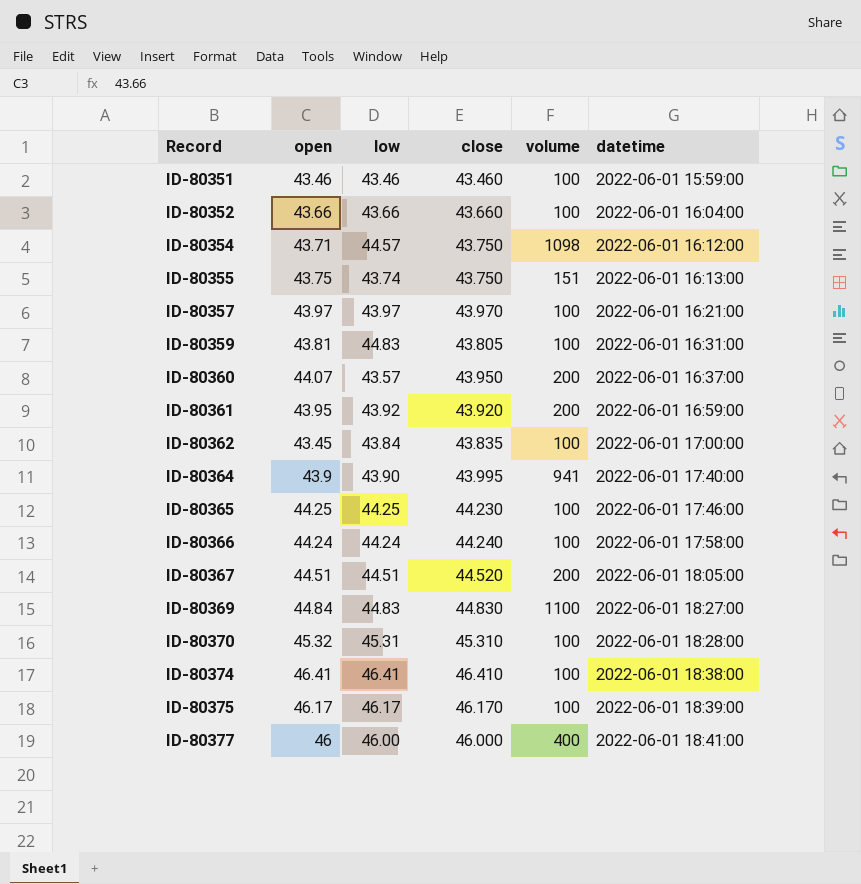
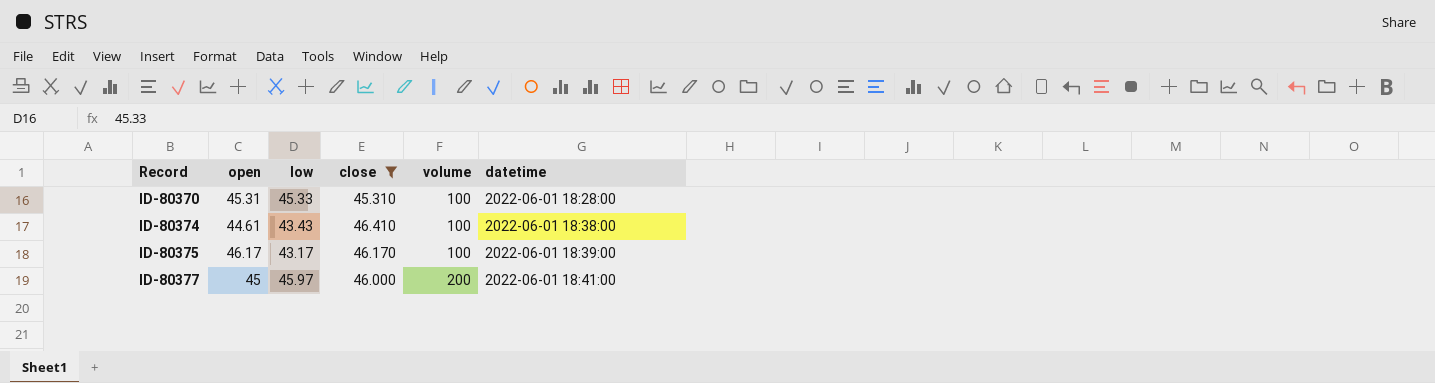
filter: none -> close >= 45.310
ID-80370 | open: 45.32 -> 45.31
ID-80370 | low: 45.31 -> 45.33
ID-80374 | open: 46.41 -> 44.61
ID-80374 | low: 46.41 -> 43.43
ID-80375 | low: 46.17 -> 43.17
ID-80377 | open: 46 -> 45
ID-80377 | low: 46.00 -> 45.97
ID-80377 | volume: 400 -> 200

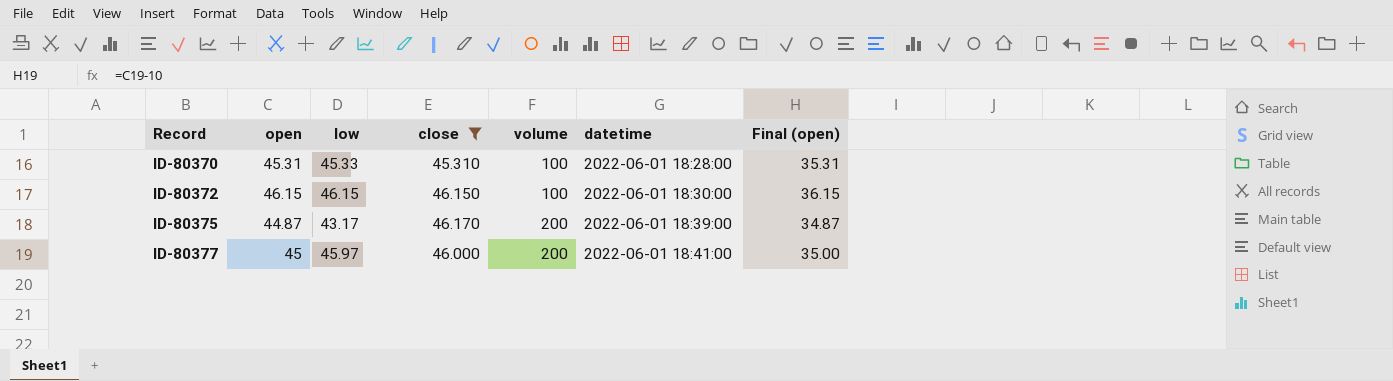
column Final (open) | formula: none -> [open] - 10
row ID-80374: 44.61 | 43.43 | 46.410 | 100 | 2022-06-01 18:38:00 -> none
row ID-80372: none -> 46.15 | 46.15 | 46.150 | 100 | 2022-06-01 18:30:00 | 36.15
ID-80375 | open: 46.17 -> 44.87
ID-80375 | volume: 100 -> 200

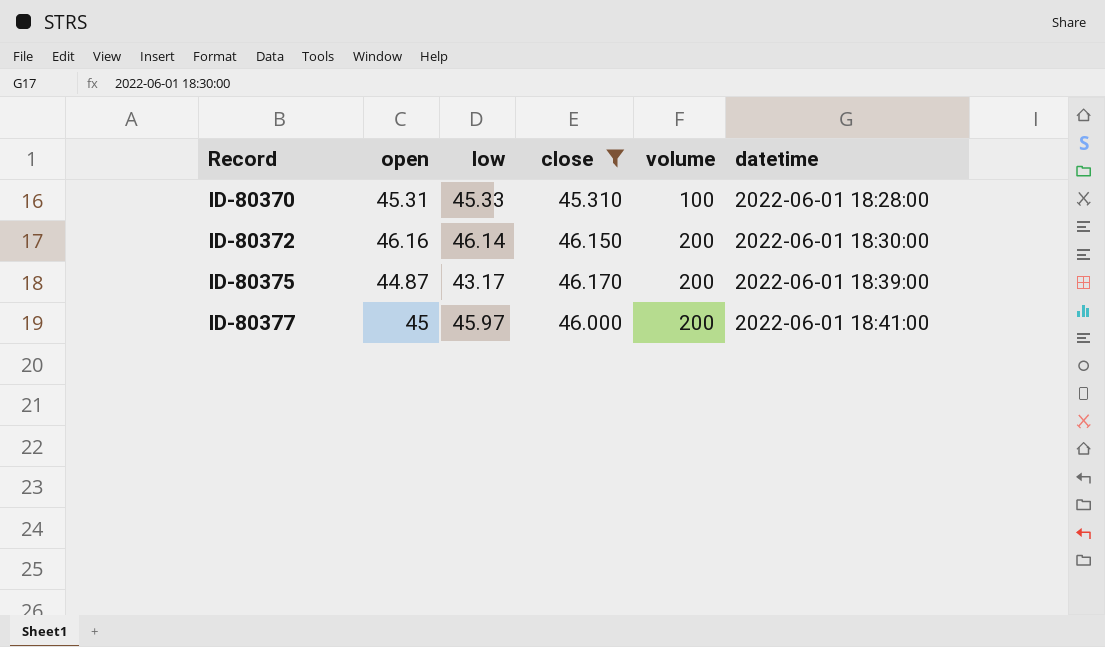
column Final (open) | formula: [open] - 10 -> none
ID-80372 | open: 46.15 -> 46.16
ID-80372 | low: 46.15 -> 46.14
ID-80372 | volume: 100 -> 200

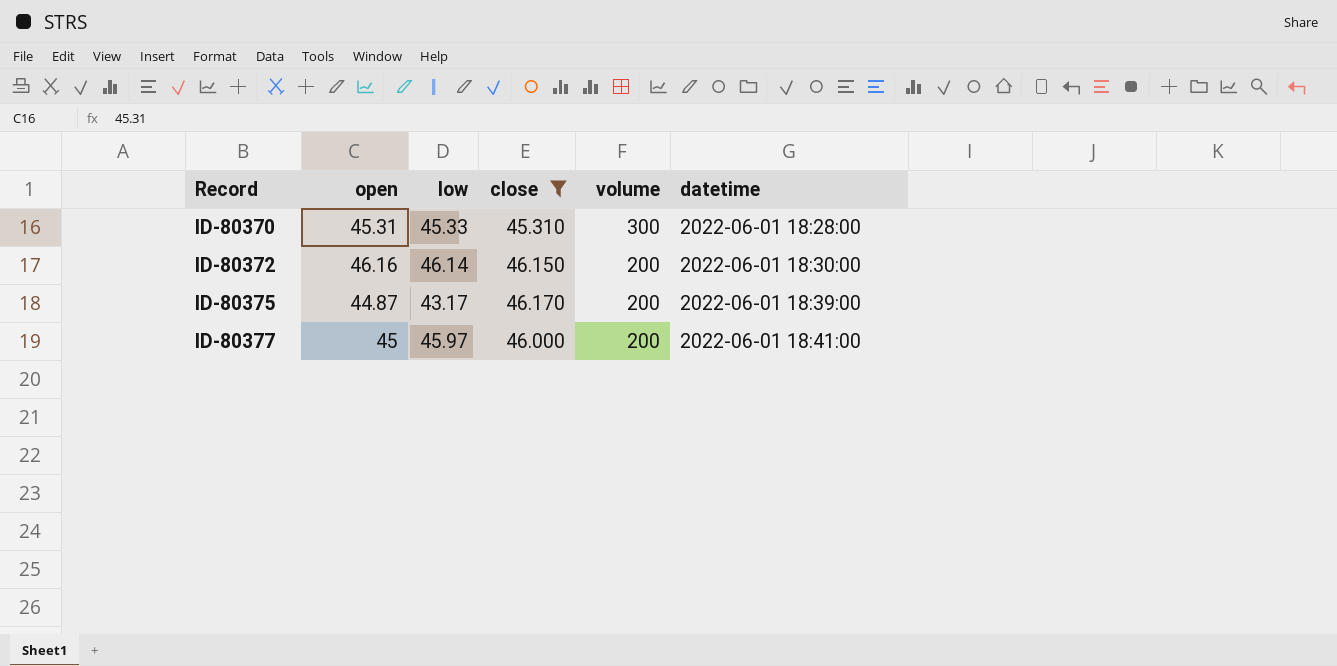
ID-80370 | volume: 100 -> 300

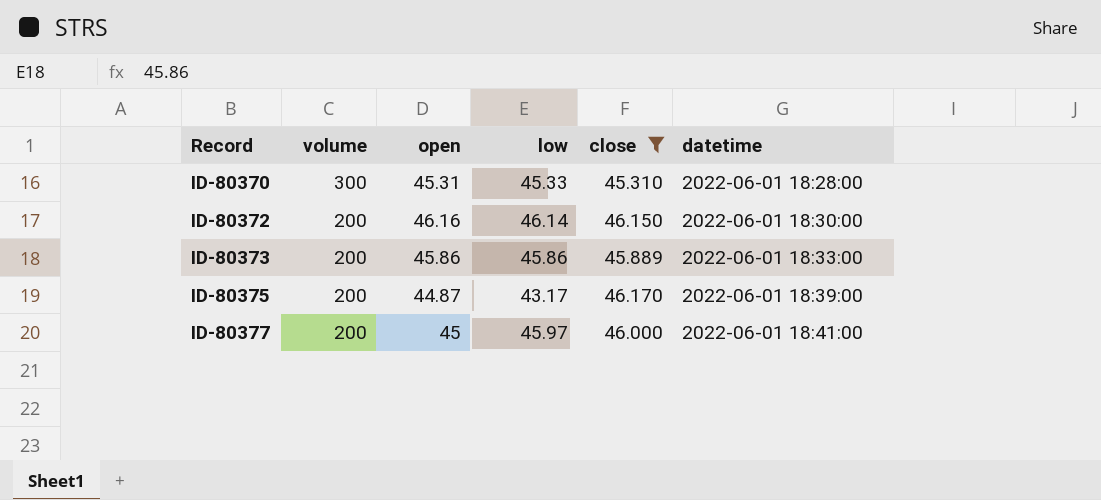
column volume | position: 5 -> 2
row ID-80373: none -> 200 | 45.86 | 45.86 | 45.889 | 2022-06-01 18:33:00

